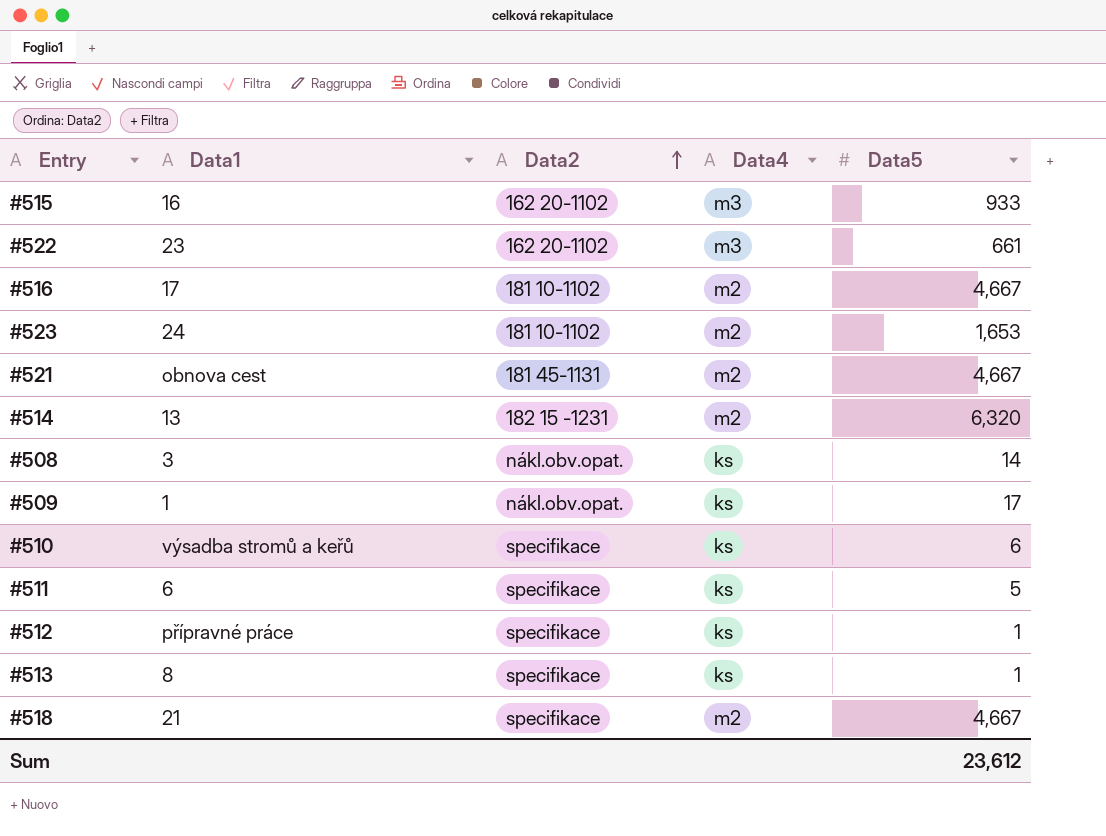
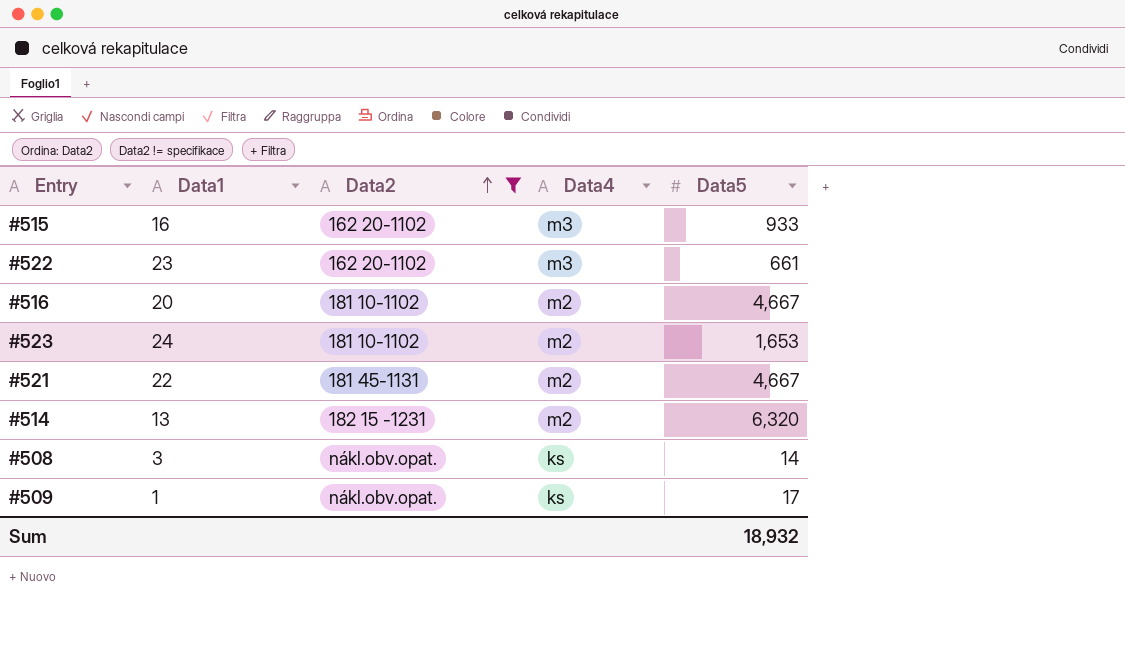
filter: none -> Data2 != specifikace
#516 | Data1: 17 -> 20
#521 | Data1: obnova cest -> 22
Sum | Data5: 23,612 -> 18,932

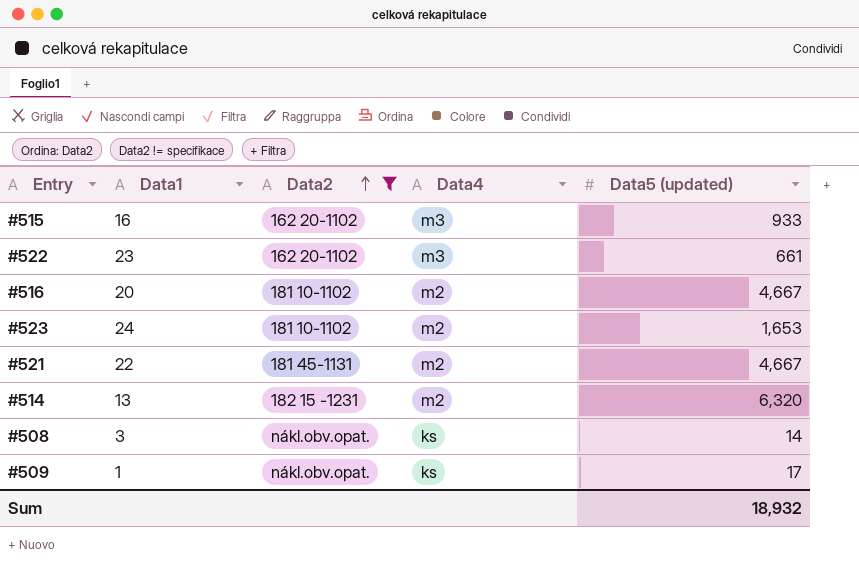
column name: Data5 -> Data5 (updated)

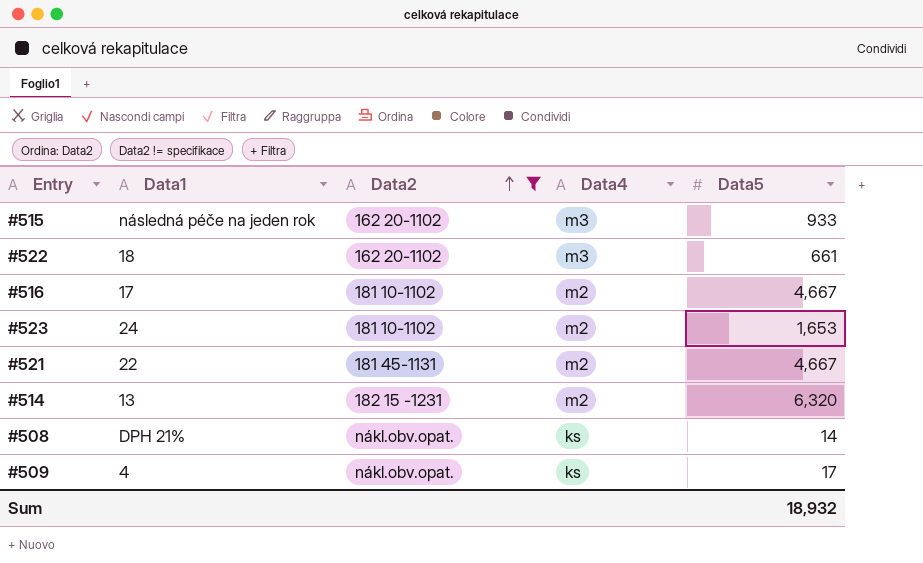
column name: Data5 (updated) -> Data5
#515 | Data1: 16 -> následná péče na jeden rok
#522 | Data1: 23 -> 18
#516 | Data1: 20 -> 17
#508 | Data1: 3 -> DPH 21%
#509 | Data1: 1 -> 4

